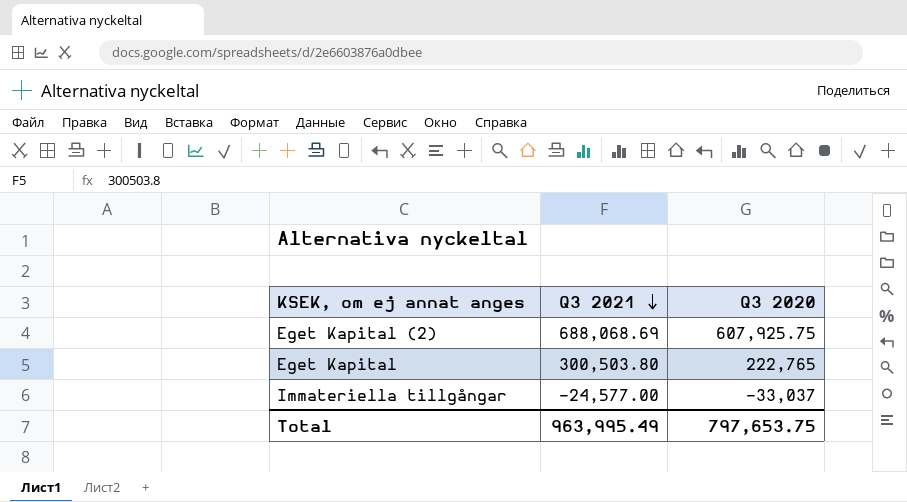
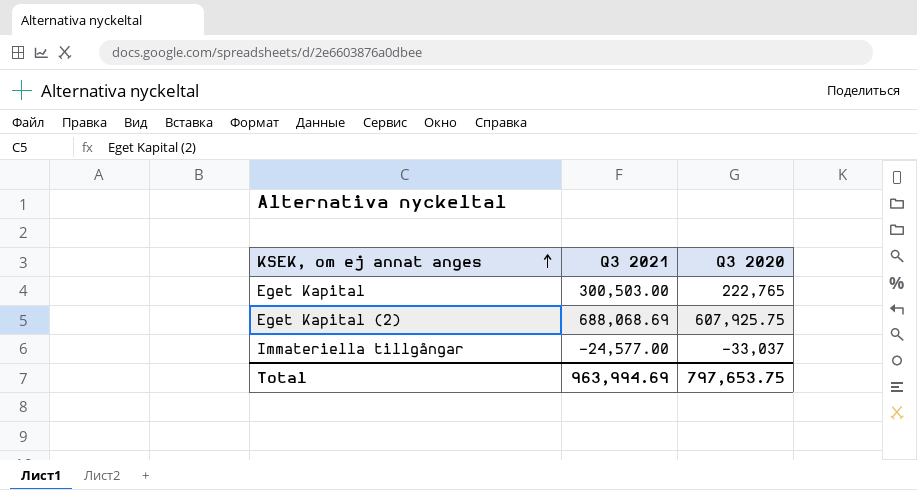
row order: Q3 2021 descending -> KSEK, om ej annat anges ascending
Eget Kapital | Q3 2021: 300,503.80 -> 300,503.00
Total | Q3 2021: 963,995.49 -> 963,994.69

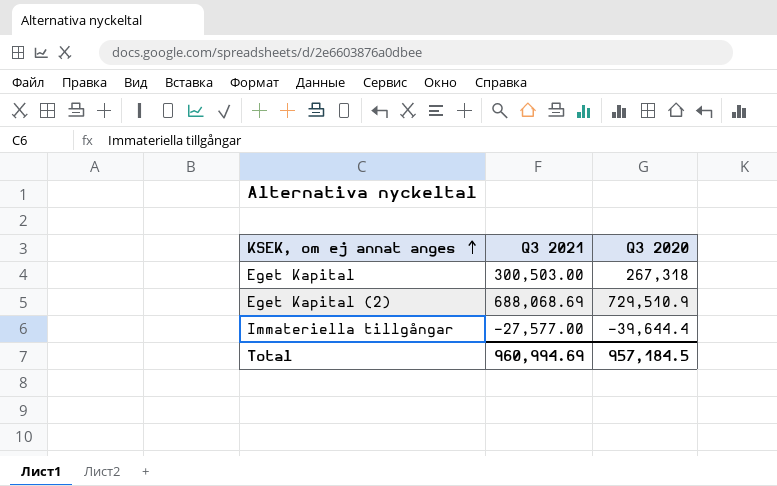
Eget Kapital | Q3 2020: 222,765 -> 267,318
Eget Kapital (2) | Q3 2020: 607,925.75 -> 729,510.9
Immateriella tillgångar | Q3 2021: -24,577.00 -> -27,577.00
Immateriella tillgångar | Q3 2020: -33,037 -> -39,644.4
Total | Q3 2021: 963,994.69 -> 960,994.69
Total | Q3 2020: 797,653.75 -> 957,184.5

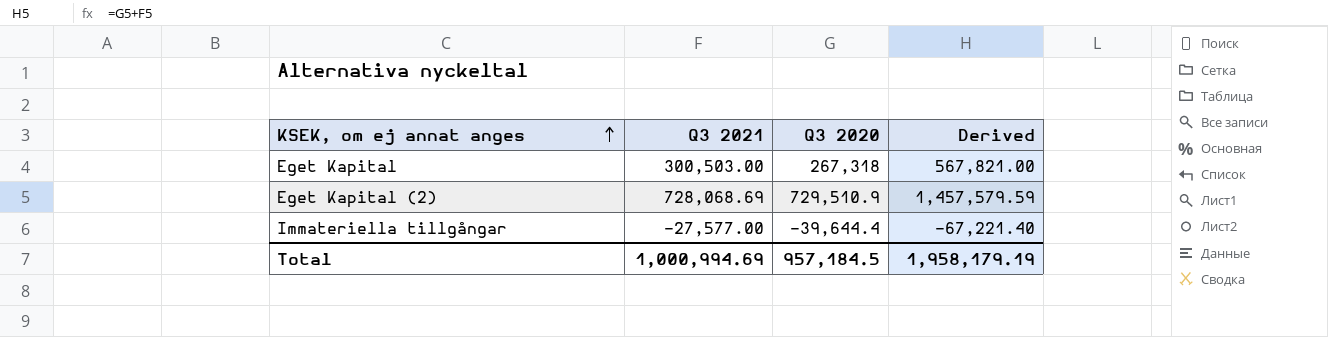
column Derived | formula: none -> [Q3 2021] + [Q3 2020]
Eget Kapital (2) | Q3 2021: 688,068.69 -> 728,068.69
Total | Q3 2021: 960,994.69 -> 1,000,994.69

